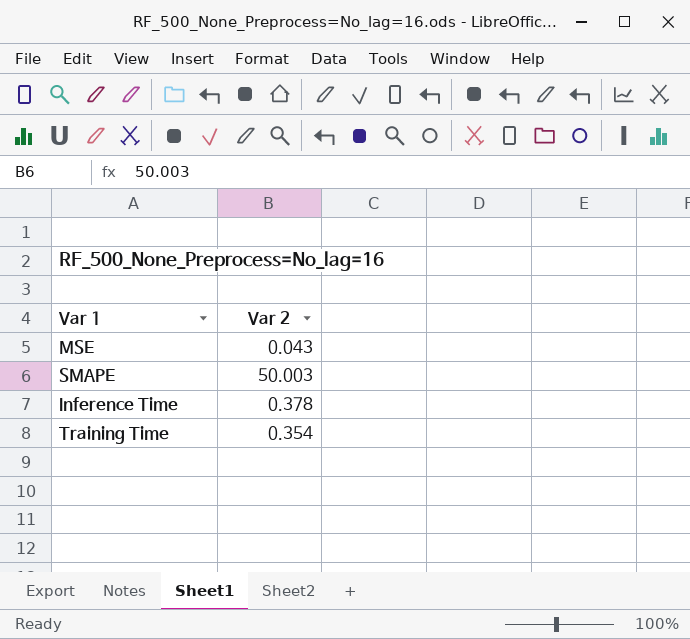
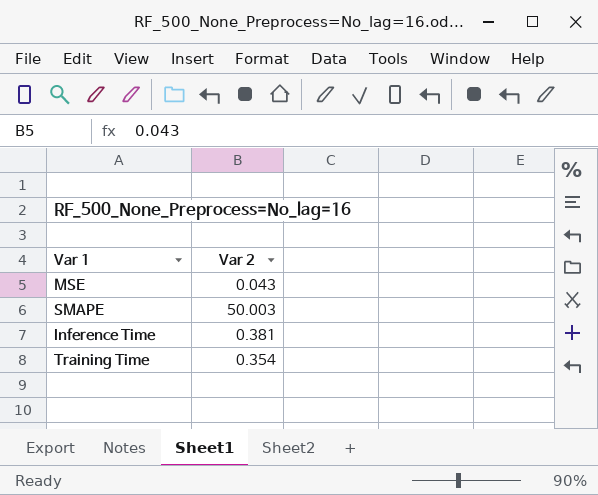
Inference Time | Var 2: 0.378 -> 0.381

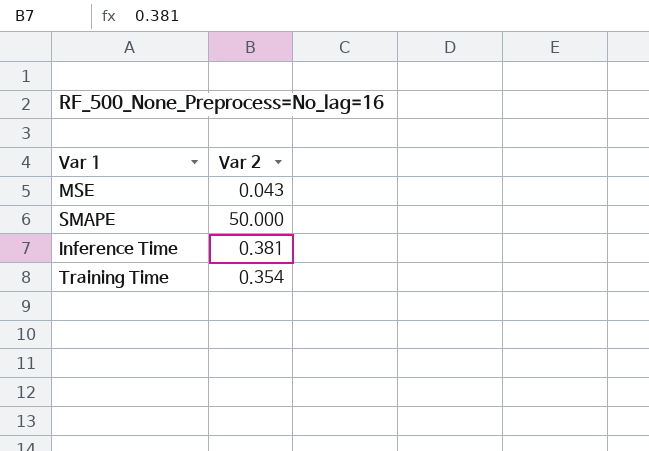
SMAPE | Var 2: 50.003 -> 50.000

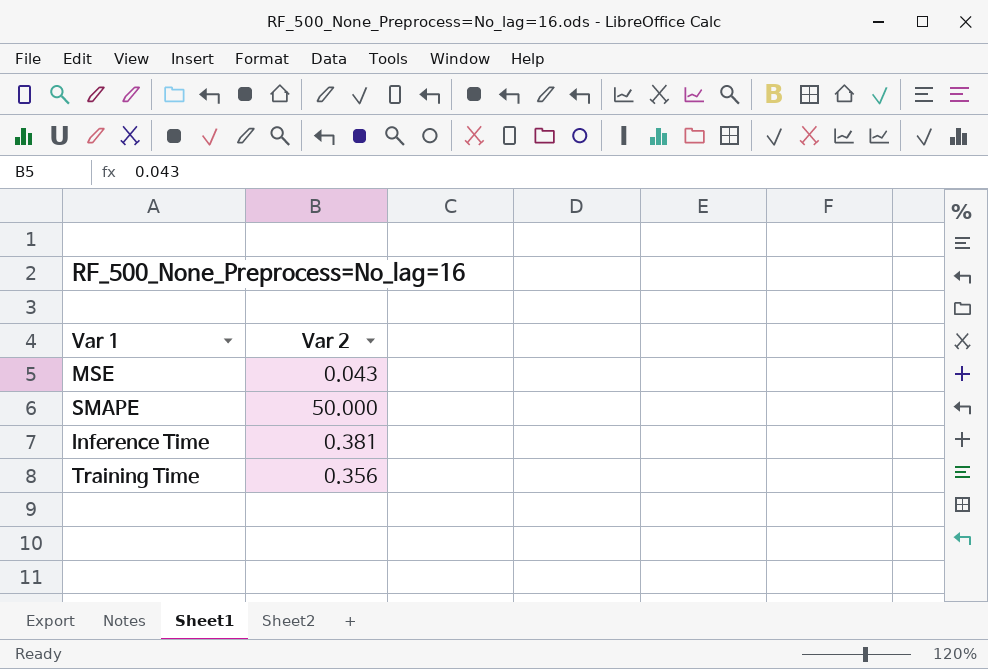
Training Time | Var 2: 0.354 -> 0.356

